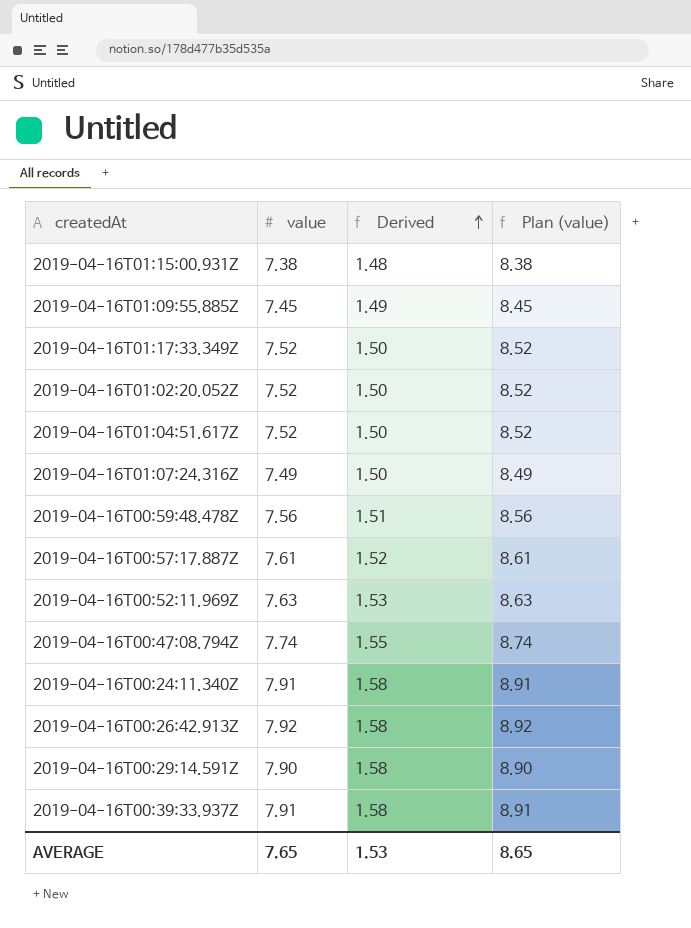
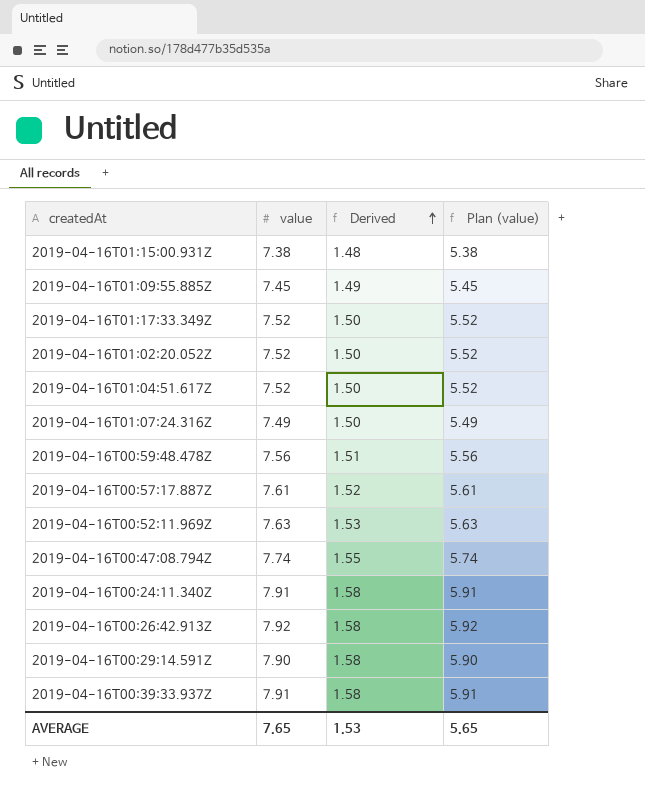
column Plan (value) | formula: [value] + 1 -> [value] - 2
AVERAGE | Plan (value): 8.65 -> 5.65

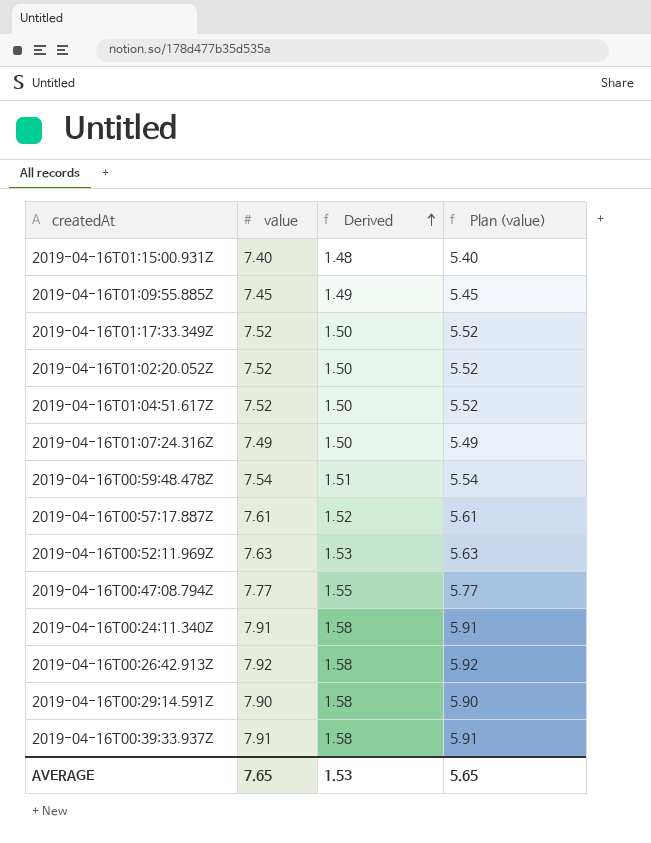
2019-04-16T01:15:00.931Z | value: 7.38 -> 7.40
2019-04-16T01:15:00.931Z | Plan (value): 5.38 -> 5.40
2019-04-16T00:59:48.478Z | value: 7.56 -> 7.54
2019-04-16T00:59:48.478Z | Plan (value): 5.56 -> 5.54
2019-04-16T00:47:08.794Z | value: 7.74 -> 7.77
2019-04-16T00:47:08.794Z | Plan (value): 5.74 -> 5.77

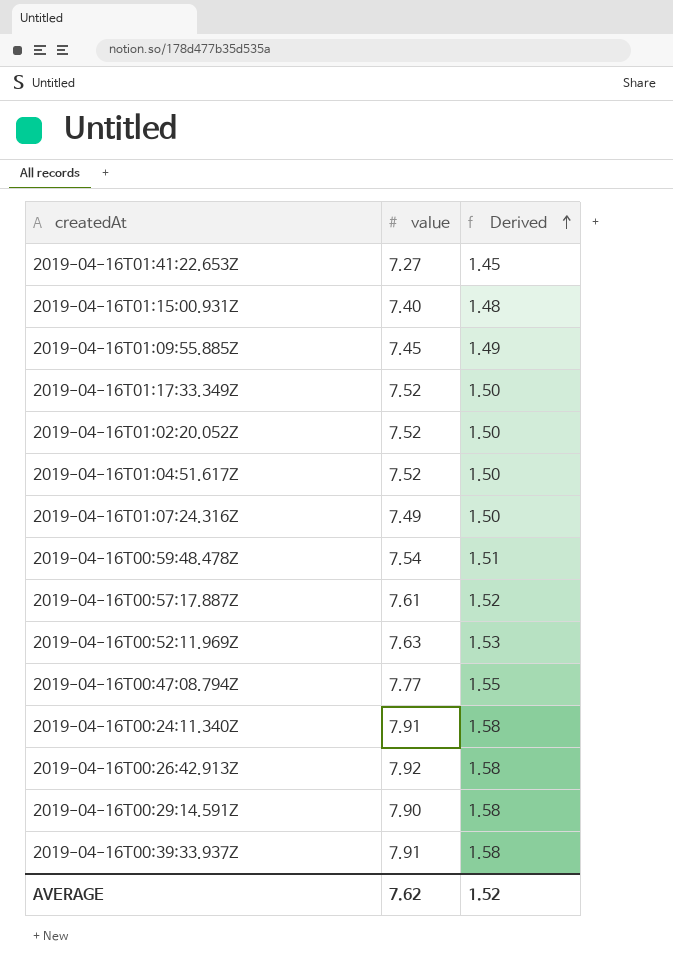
column Plan (value) | formula: [value] - 2 -> none
row 2019-04-16T01:41:22.653Z: none -> 7.27 | 1.45
AVERAGE | value: 7.65 -> 7.62
AVERAGE | Derived: 1.53 -> 1.52

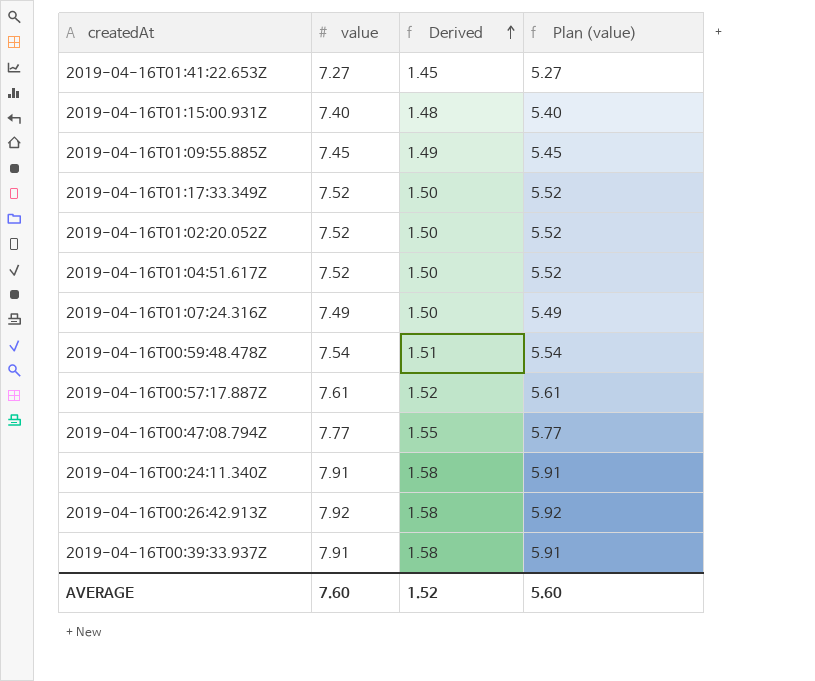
column Plan (value) | formula: none -> [value] - 2
row 2019-04-16T00:52:11.969Z: 7.63 | 1.53 -> none
row 2019-04-16T00:29:14.591Z: 7.90 | 1.58 -> none
AVERAGE | value: 7.62 -> 7.60

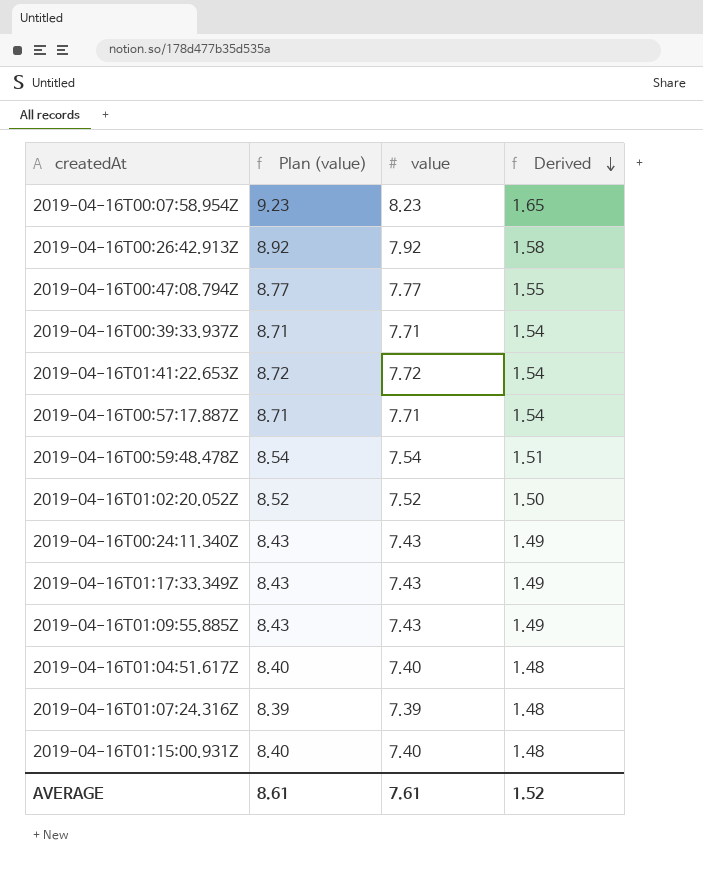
row order: Derived ascending -> Derived descending
column Plan (value) | formula: [value] - 2 -> [value] + 1
column Plan (value) | position: 4 -> 2
row 2019-04-16T00:07:58.954Z: none -> 9.23 | 8.23 | 1.65
2019-04-16T00:39:33.937Z | value: 7.91 -> 7.71
2019-04-16T00:39:33.937Z | Derived: 1.58 -> 1.54
2019-04-16T01:41:22.653Z | value: 7.27 -> 7.72
2019-04-16T01:41:22.653Z | Derived: 1.45 -> 1.54
2019-04-16T00:57:17.887Z | value: 7.61 -> 7.71
2019-04-16T00:57:17.887Z | Derived: 1.52 -> 1.54
2019-04-16T00:24:11.340Z | value: 7.91 -> 7.43
2019-04-16T00:24:11.340Z | Derived: 1.58 -> 1.49
2019-04-16T01:17:33.349Z | value: 7.52 -> 7.43
2019-04-16T01:17:33.349Z | Derived: 1.50 -> 1.49
2019-04-16T01:09:55.885Z | value: 7.45 -> 7.43
2019-04-16T01:04:51.617Z | value: 7.52 -> 7.40
2019-04-16T01:04:51.617Z | Derived: 1.50 -> 1.48
2019-04-16T01:07:24.316Z | value: 7.49 -> 7.39
2019-04-16T01:07:24.316Z | Derived: 1.50 -> 1.48
AVERAGE | Plan (value): 5.60 -> 8.61
AVERAGE | value: 7.60 -> 7.61

